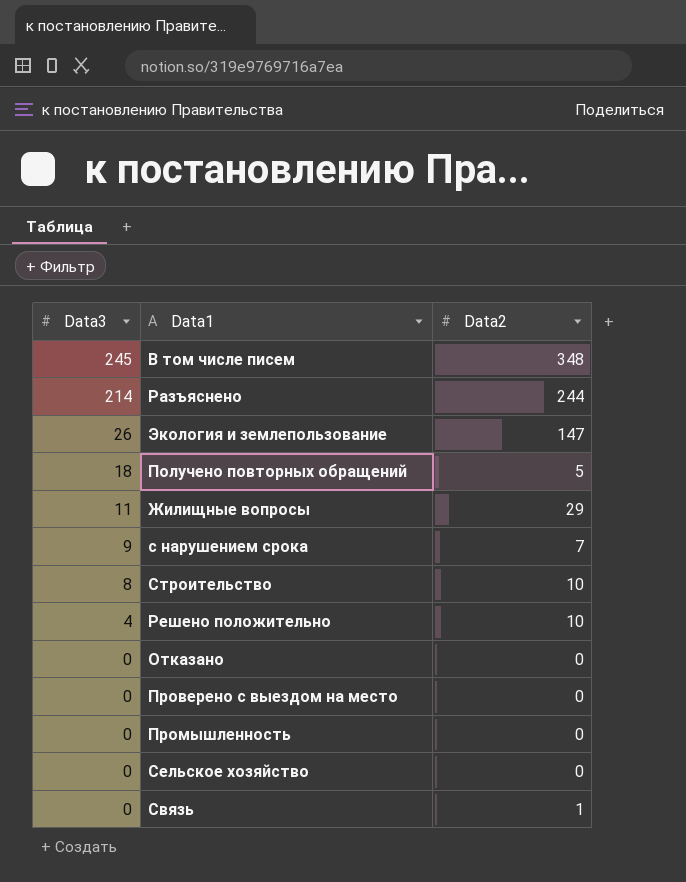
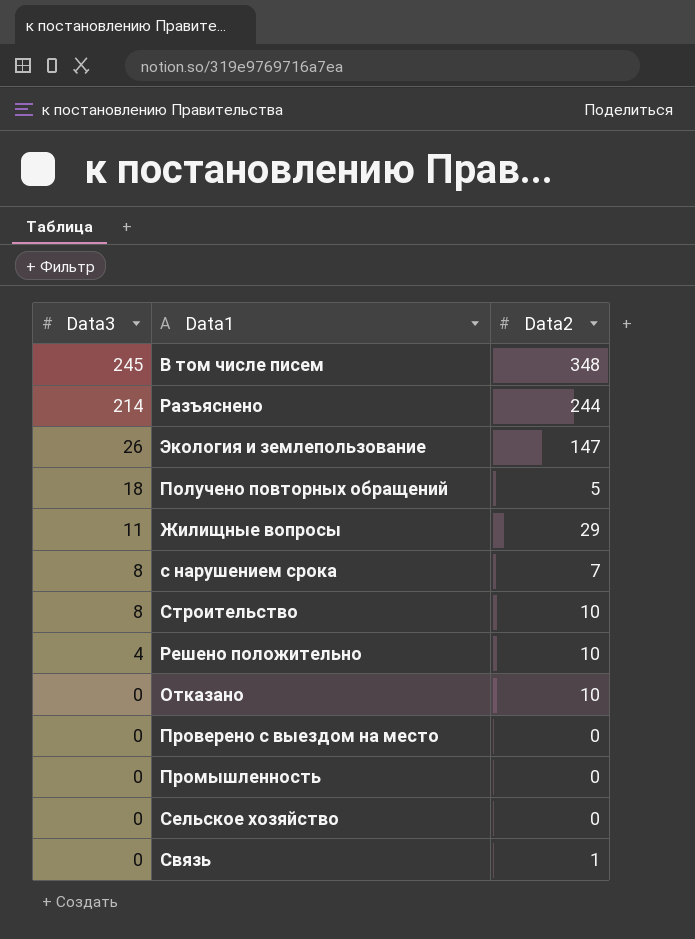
с нарушением срока | Data3: 9 -> 8
Отказано | Data2: 0 -> 10

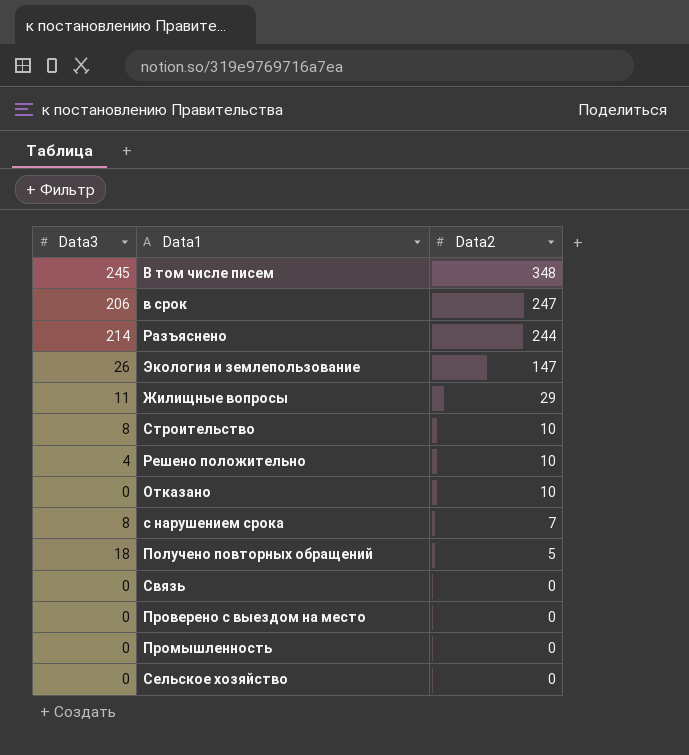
row order: Data3 descending -> Data2 descending
row в срок: none -> 206 | 247
Связь | Data2: 1 -> 0

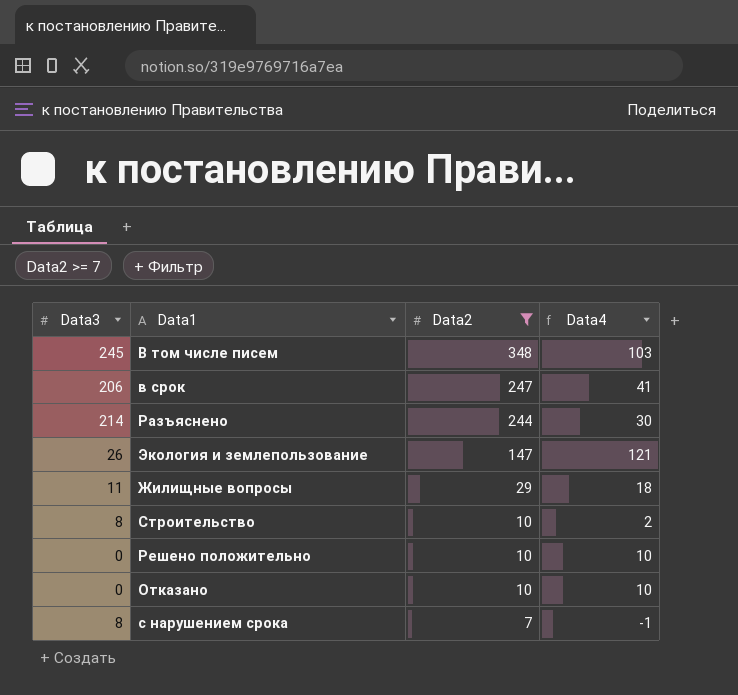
filter: none -> Data2 >= 7
column Data4 | formula: none -> [Data2] - [Data3]
Решено положительно | Data3: 4 -> 0

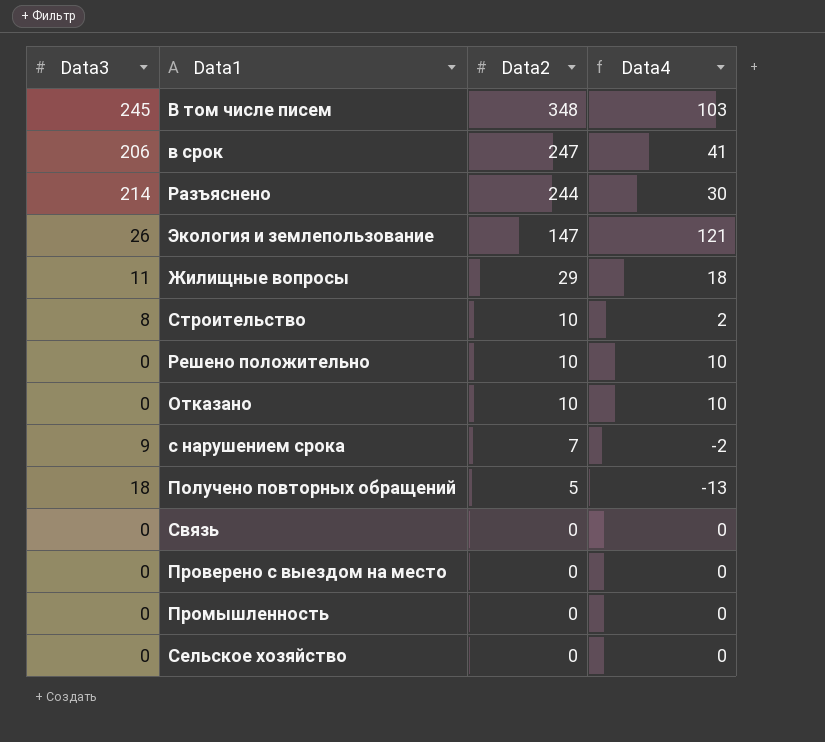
filter: Data2 >= 7 -> none
с нарушением срока | Data3: 8 -> 9
с нарушением срока | Data4: -1 -> -2

